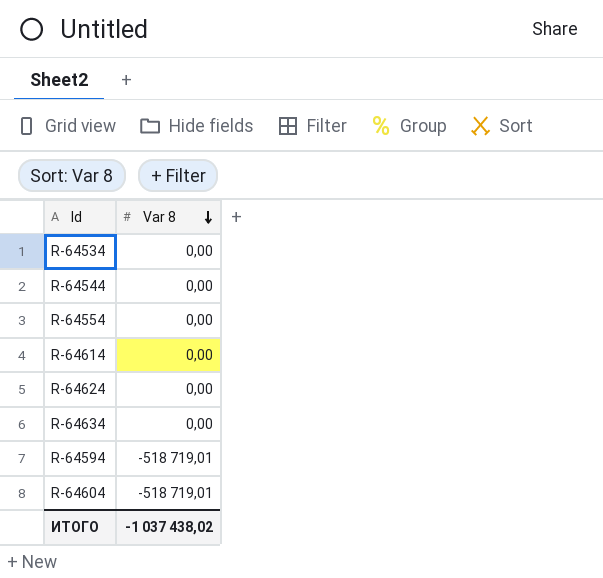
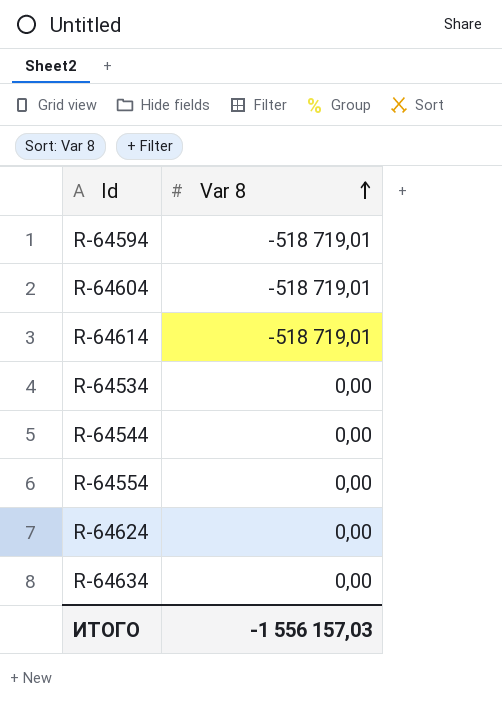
row order: Var 8 descending -> Var 8 ascending
R-64614 | Var 8: 0,00 -> -518 719,01
ИТОГО | Var 8: -1 037 438,02 -> -1 556 157,03

